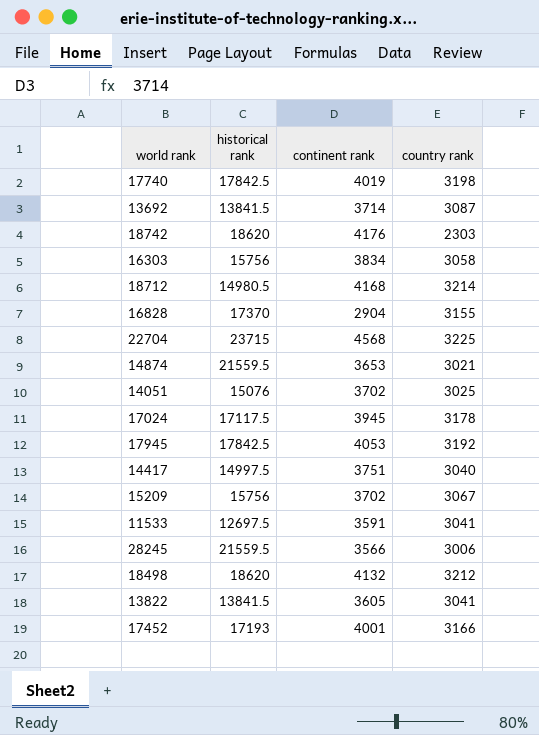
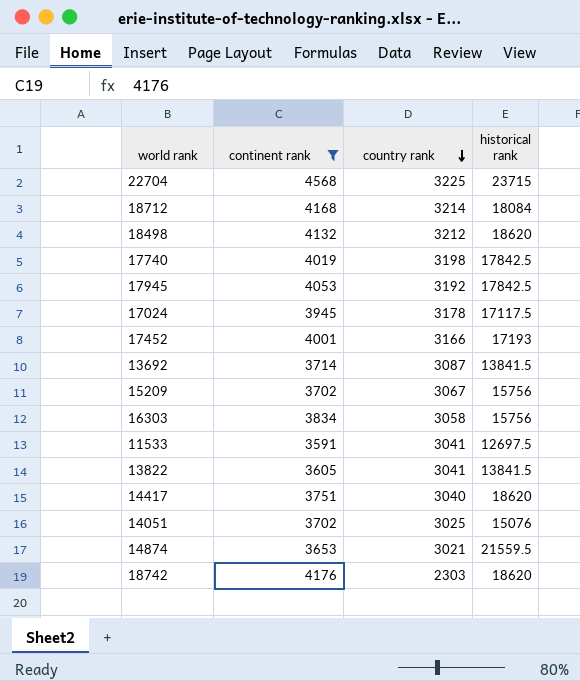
filter: none -> continent rank >= 3591
row order: none -> country rank descending
column historical rank | position: 2 -> 4
18712 | historical rank: 14980.5 -> 18084
14417 | historical rank: 14997.5 -> 18620

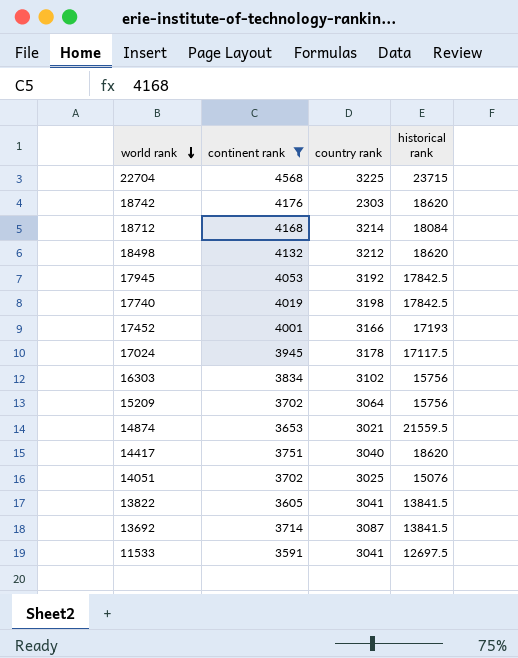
row order: country rank descending -> world rank descending
16303 | country rank: 3058 -> 3102
15209 | country rank: 3067 -> 3064

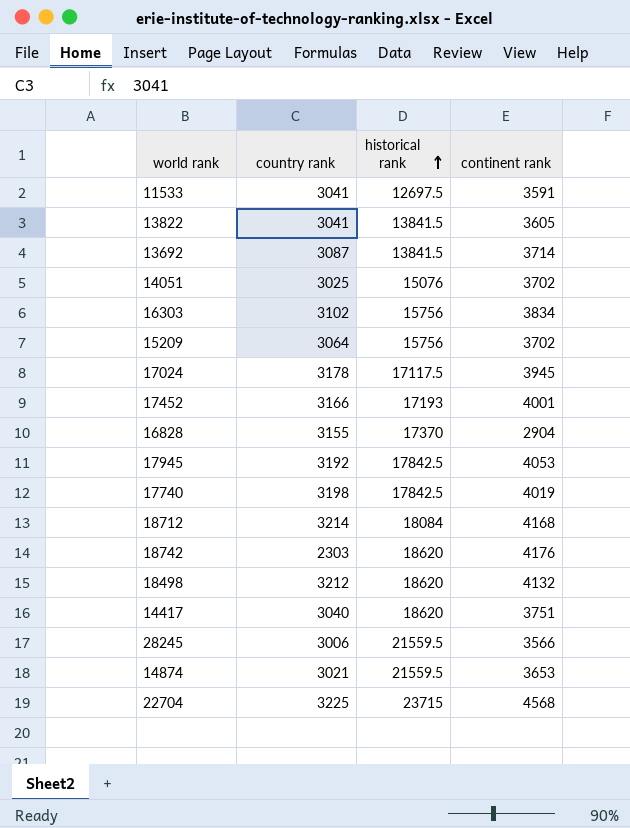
filter: continent rank >= 3591 -> none
row order: world rank descending -> historical rank ascending
column continent rank | position: 2 -> 4

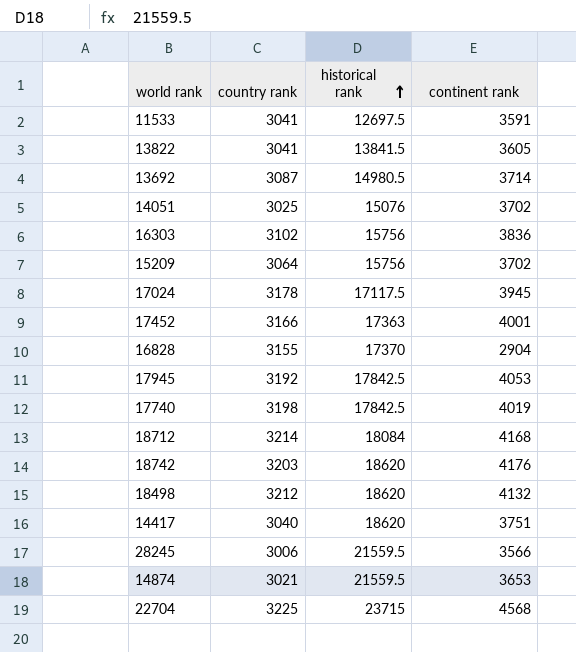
13692 | historical rank: 13841.5 -> 14980.5
16303 | continent rank: 3834 -> 3836
17452 | historical rank: 17193 -> 17363
18742 | country rank: 2303 -> 3203

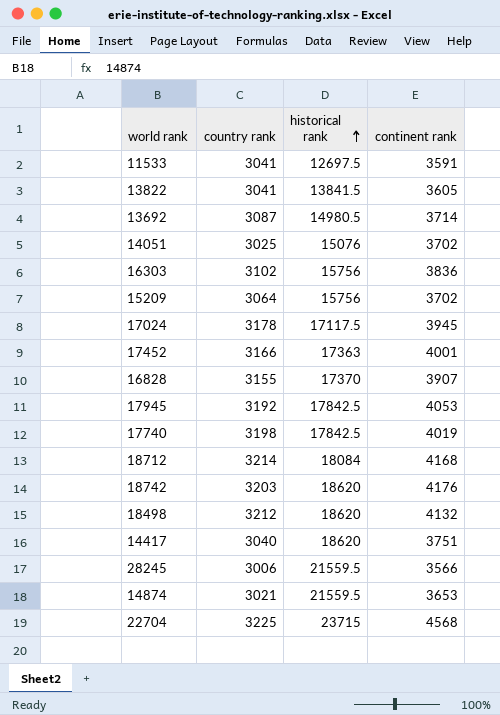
16828 | continent rank: 2904 -> 3907

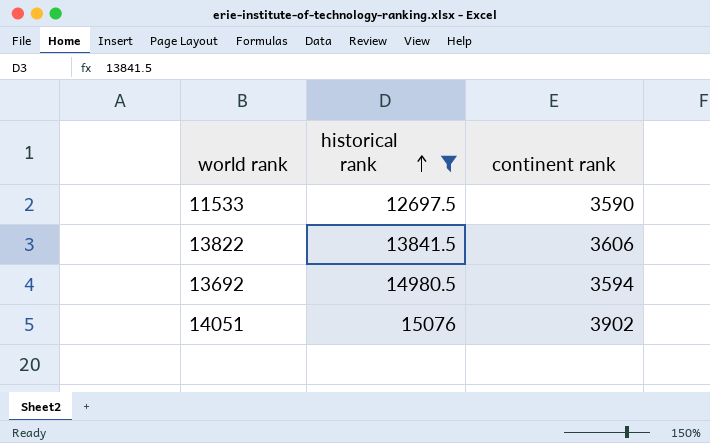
filter: none -> historical rank <= 15076
column country rank | position: 2 -> none
11533 | continent rank: 3591 -> 3590
13822 | continent rank: 3605 -> 3606
13692 | continent rank: 3714 -> 3594
14051 | continent rank: 3702 -> 3902

